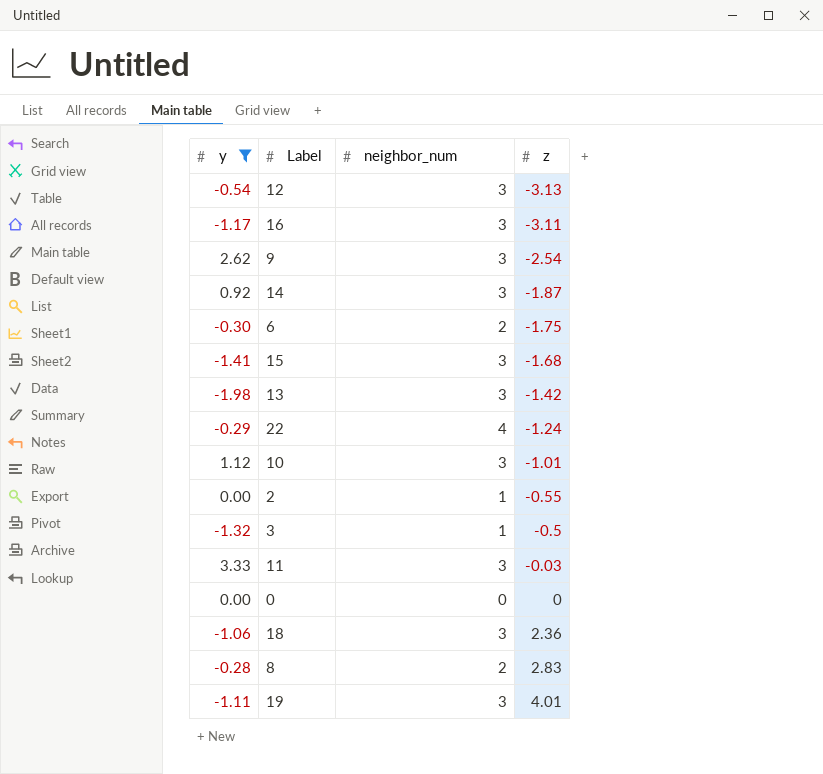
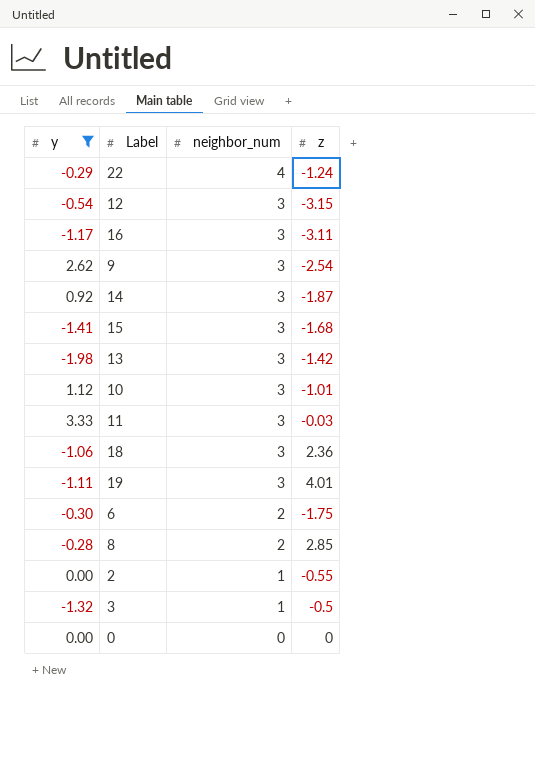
row order: z ascending -> neighbor_num descending
12 | z: -3.13 -> -3.15
8 | z: 2.83 -> 2.85

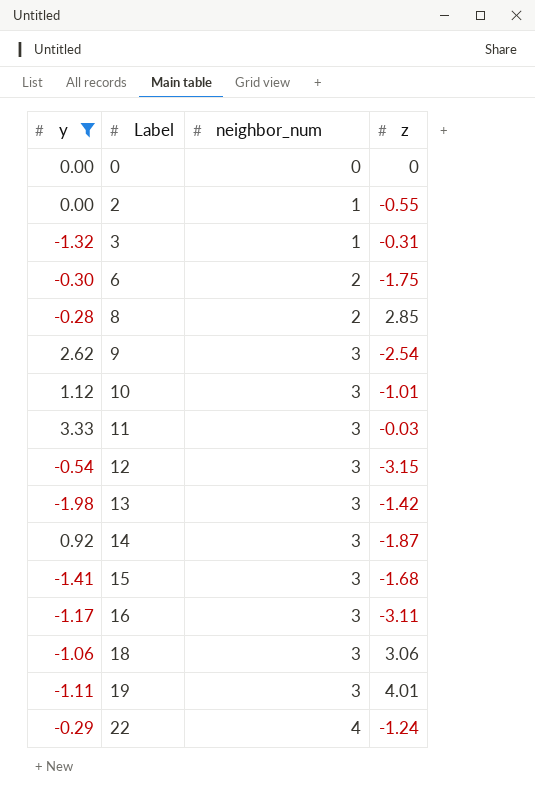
row order: neighbor_num descending -> Label ascending
3 | z: -0.5 -> -0.31
18 | z: 2.36 -> 3.06

